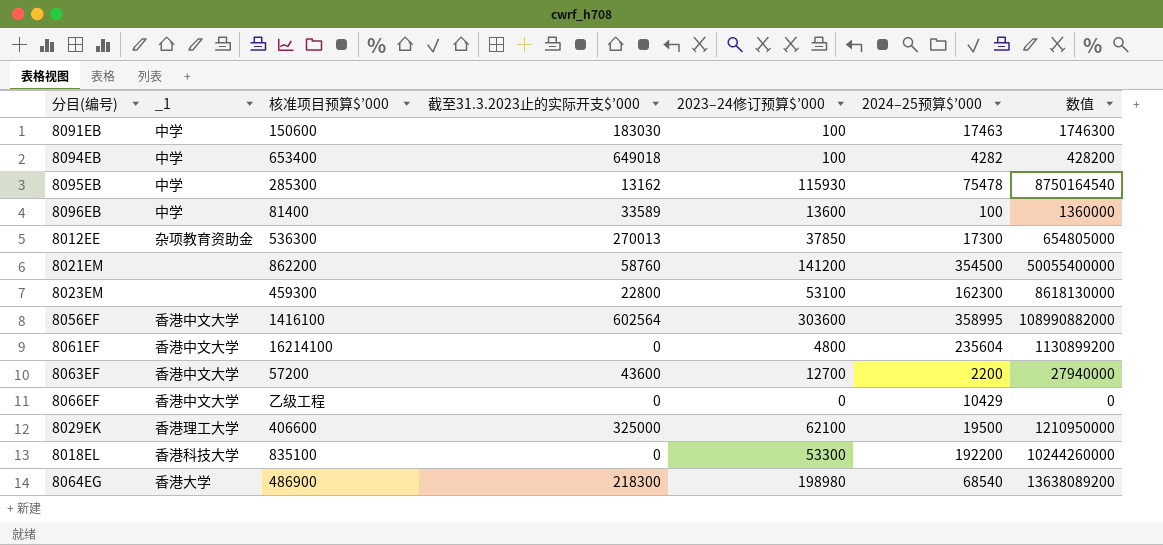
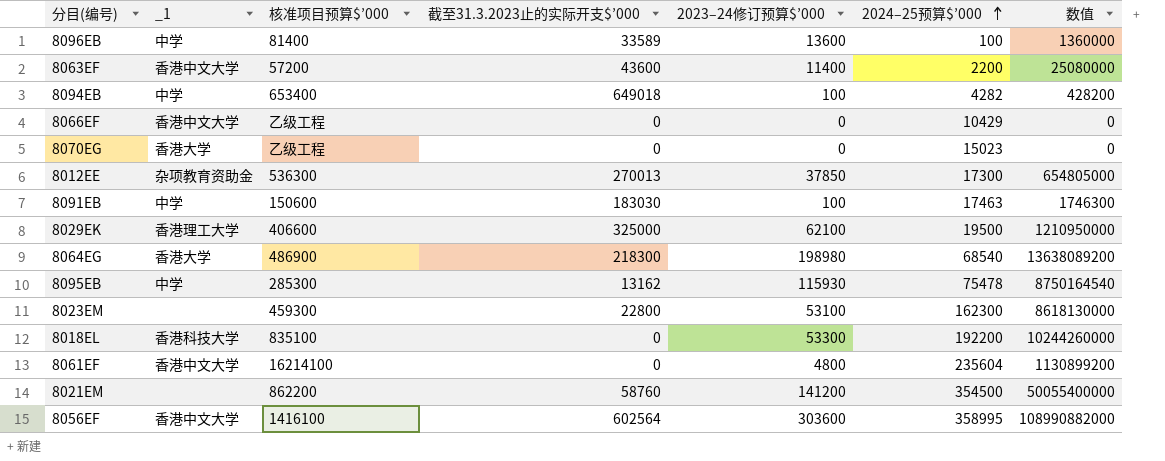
row order: none -> 2024–25预算$’000 ascending
8063EF | 2023–24修订预算$’000: 12700 -> 11400
8063EF | 数值: 27940000 -> 25080000
row 8070EG: none -> 香港大学 | 乙级工程 | 0 | 0 | 15023 | 0

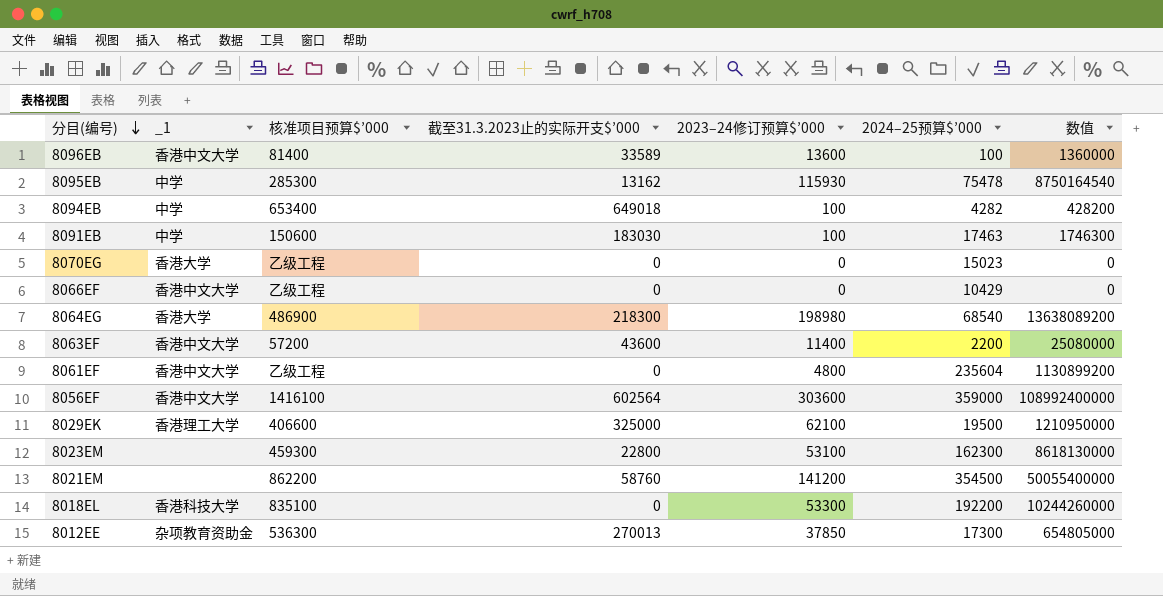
row order: 2024–25预算$’000 ascending -> 分目(编号) descending
8096EB | _1: 中学 -> 香港中文大学
8061EF | 核准项目预算$’000: 16214100 -> 乙级工程
8056EF | 2024–25预算$’000: 358995 -> 359000
8056EF | 数值: 108990882000 -> 108992400000

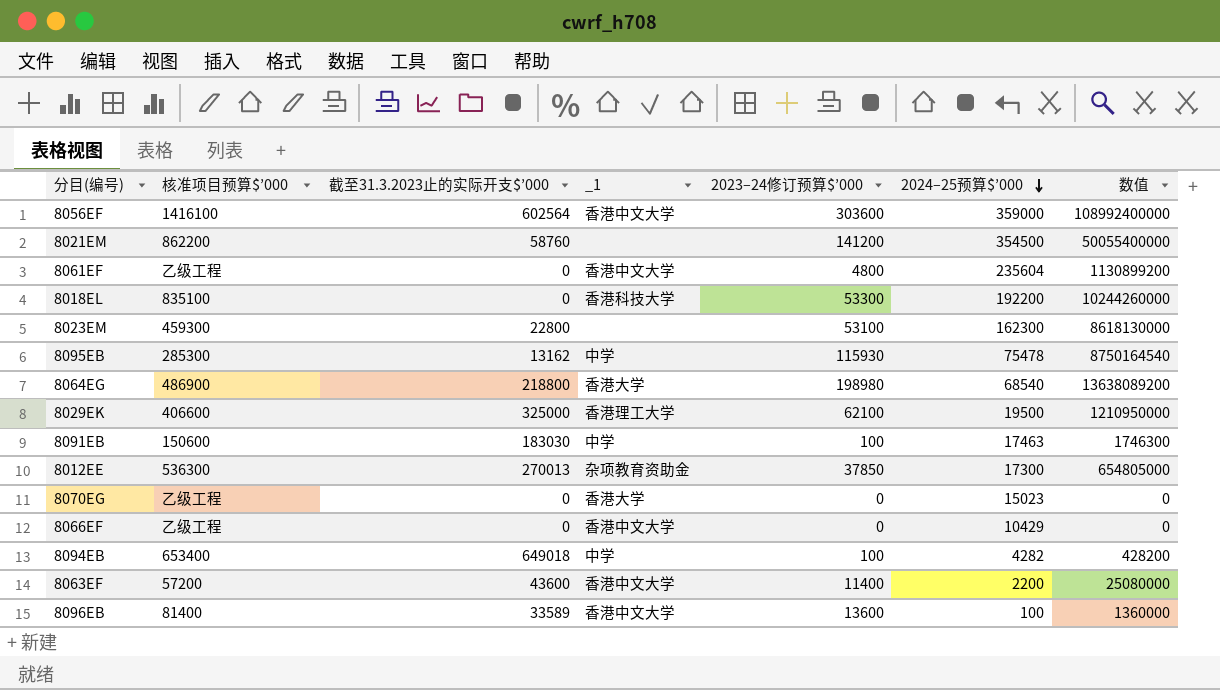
row order: 分目(编号) descending -> 2024–25预算$’000 descending
column _1 | position: 2 -> 4
8064EG | 截至31.3.2023止的实际开支$’000: 218300 -> 218800

